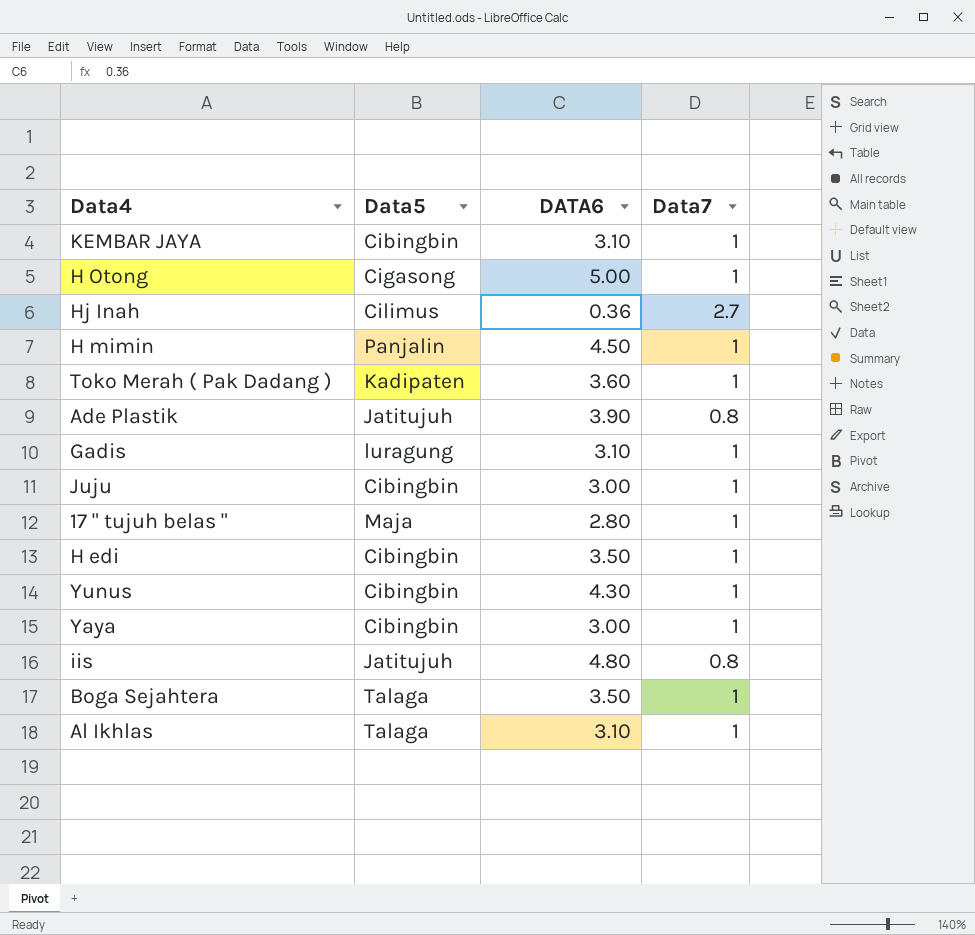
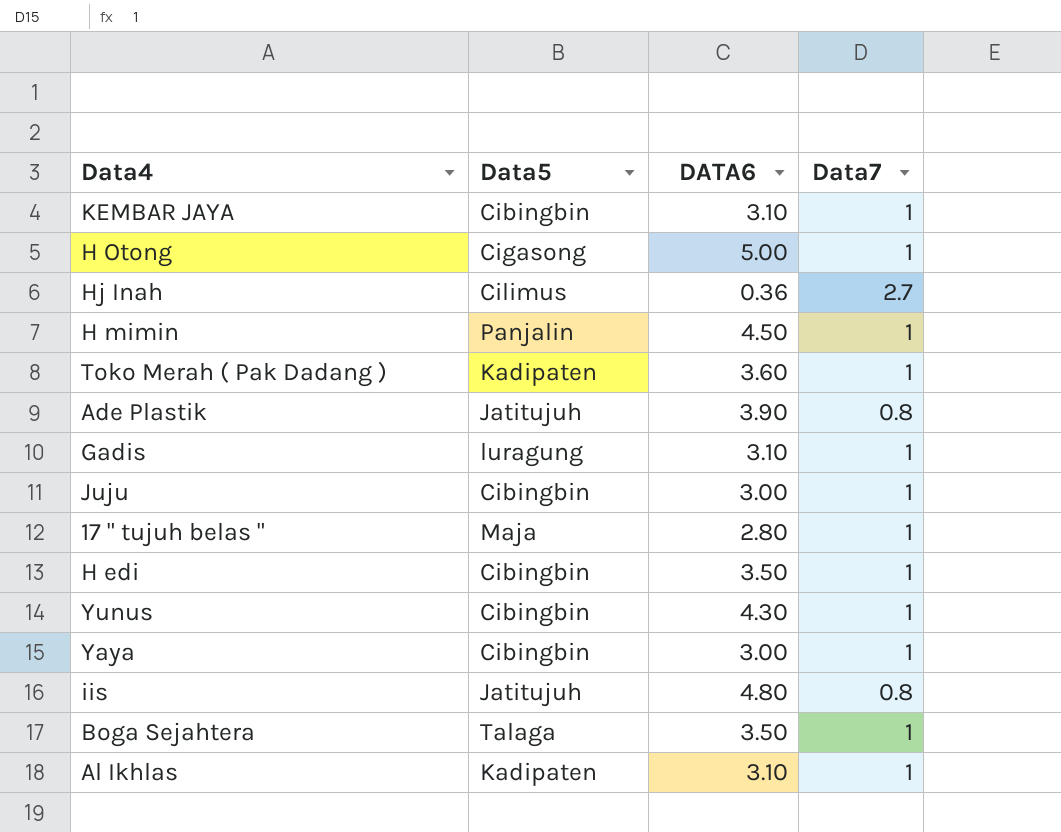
Al Ikhlas | Data5: Talaga -> Kadipaten

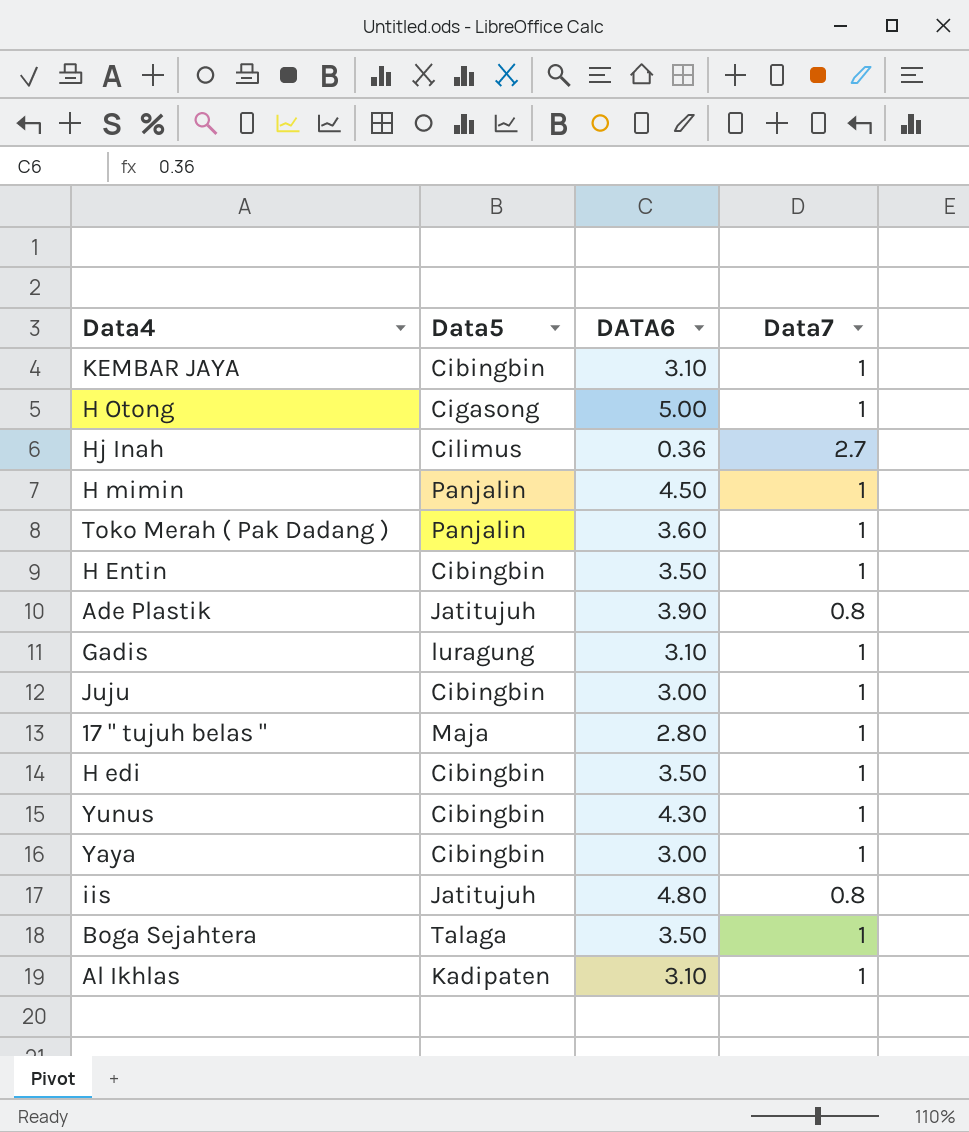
Toko Merah ( Pak Dadang ) | Data5: Kadipaten -> Panjalin
row H Entin: none -> Cibingbin | 3.50 | 1

